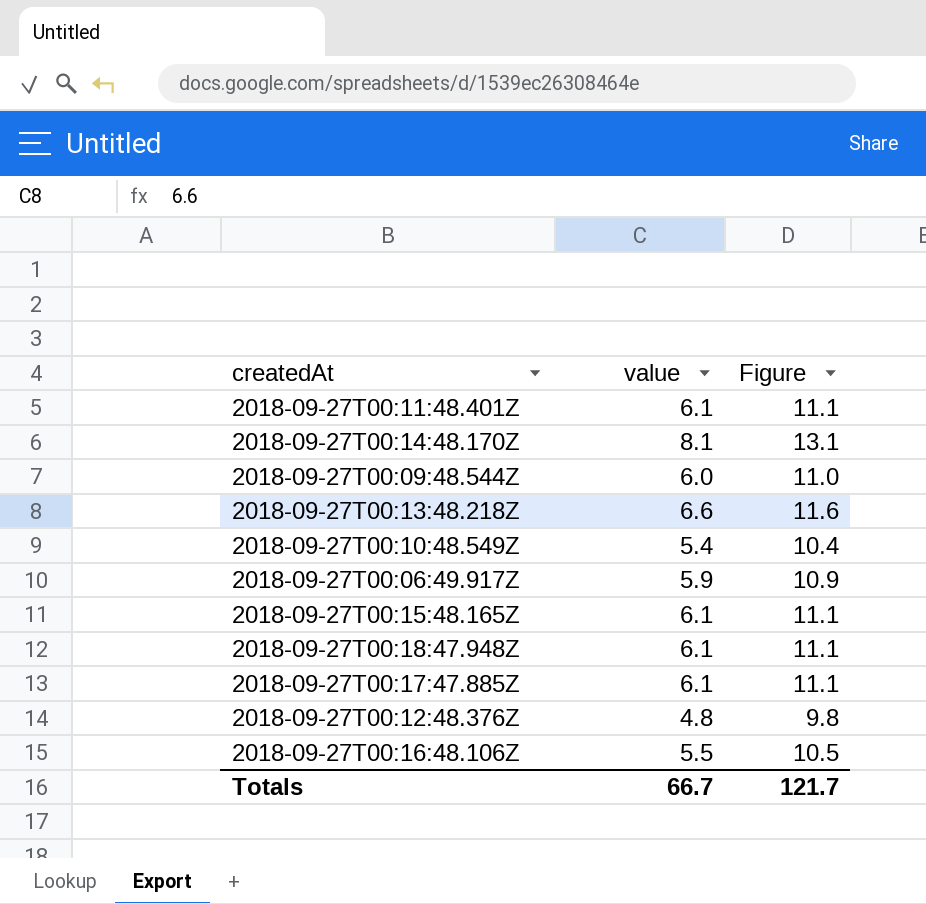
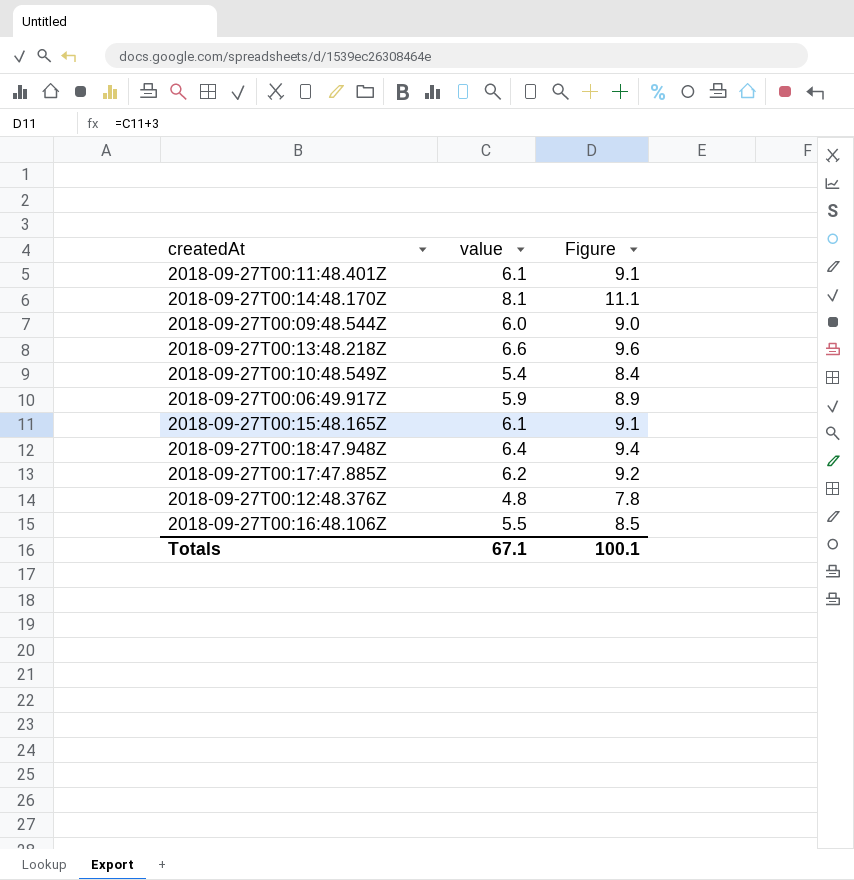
column Figure | formula: [value] + 5 -> [value] + 3
2018-09-27T00:18:47.948Z | value: 6.1 -> 6.4
2018-09-27T00:17:47.885Z | value: 6.1 -> 6.2
Totals | value: 66.7 -> 67.1
Totals | Figure: 121.7 -> 100.1

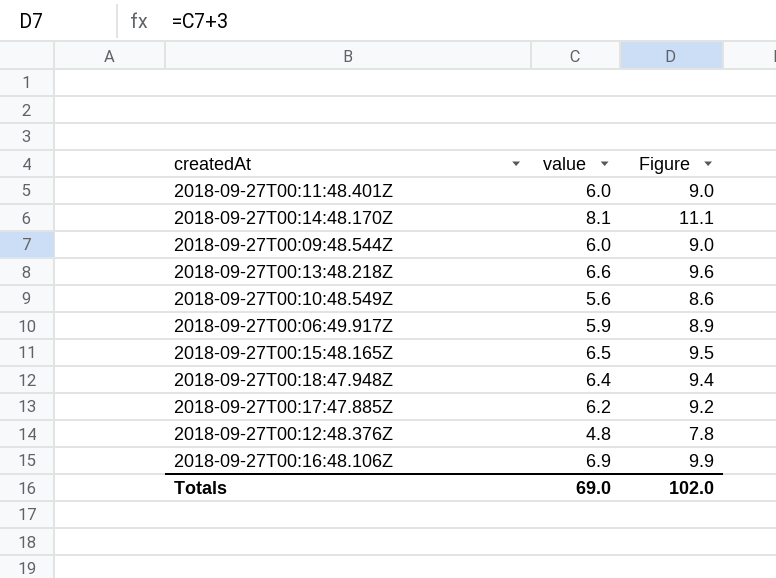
2018-09-27T00:11:48.401Z | value: 6.1 -> 6.0
2018-09-27T00:11:48.401Z | Figure: 9.1 -> 9.0
2018-09-27T00:10:48.549Z | value: 5.4 -> 5.6
2018-09-27T00:10:48.549Z | Figure: 8.4 -> 8.6
2018-09-27T00:15:48.165Z | value: 6.1 -> 6.5
2018-09-27T00:15:48.165Z | Figure: 9.1 -> 9.5
2018-09-27T00:16:48.106Z | value: 5.5 -> 6.9
2018-09-27T00:16:48.106Z | Figure: 8.5 -> 9.9
Totals | value: 67.1 -> 69.0
Totals | Figure: 100.1 -> 102.0

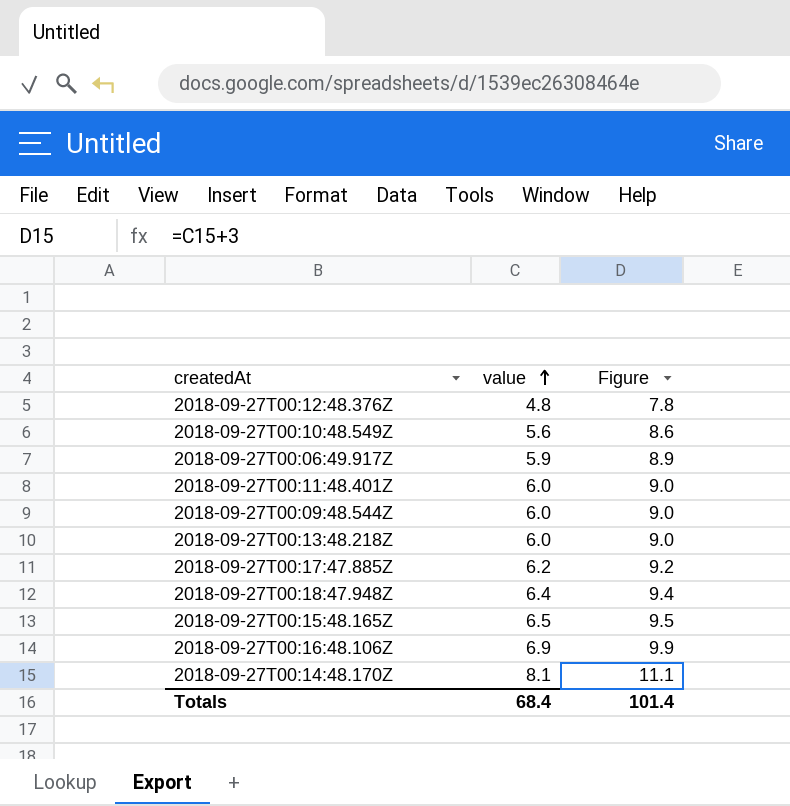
row order: none -> value ascending
2018-09-27T00:13:48.218Z | value: 6.6 -> 6.0
2018-09-27T00:13:48.218Z | Figure: 9.6 -> 9.0
Totals | value: 69.0 -> 68.4
Totals | Figure: 102.0 -> 101.4

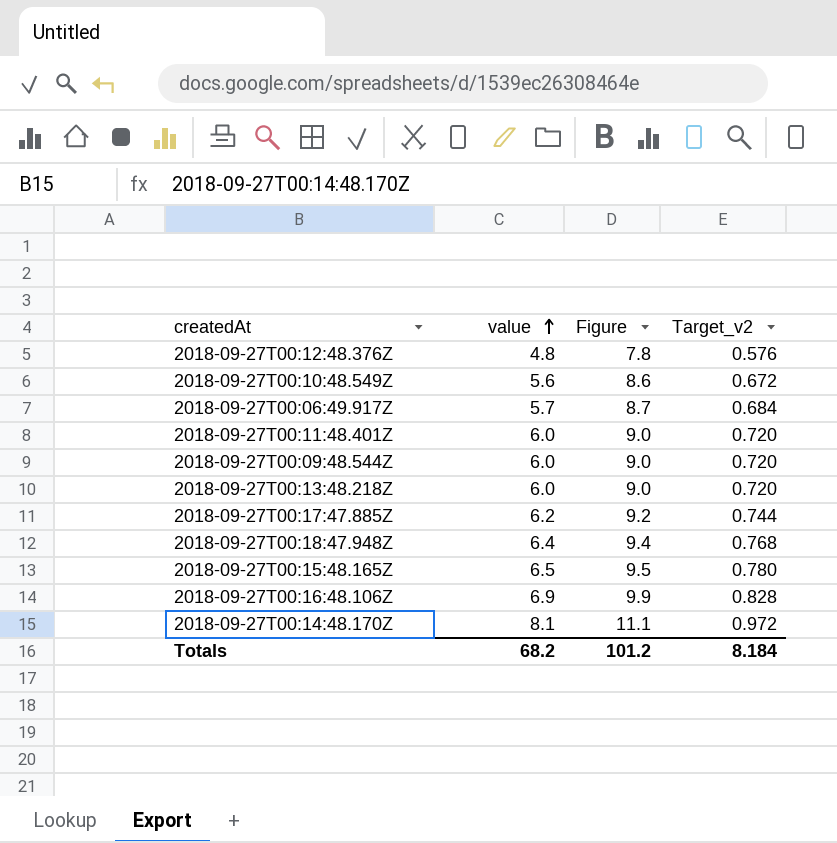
column Target_v2 | formula: none -> [value] * 0.12
2018-09-27T00:06:49.917Z | value: 5.9 -> 5.7
2018-09-27T00:06:49.917Z | Figure: 8.9 -> 8.7
Totals | value: 68.4 -> 68.2
Totals | Figure: 101.4 -> 101.2

